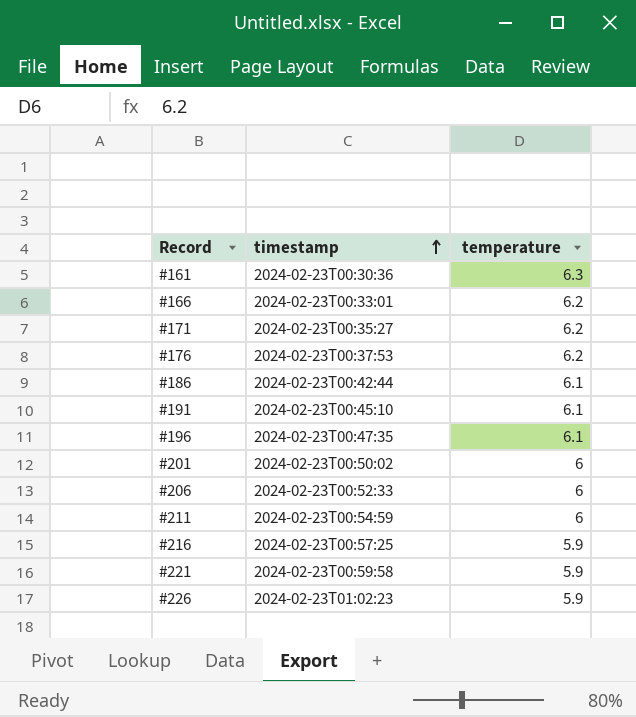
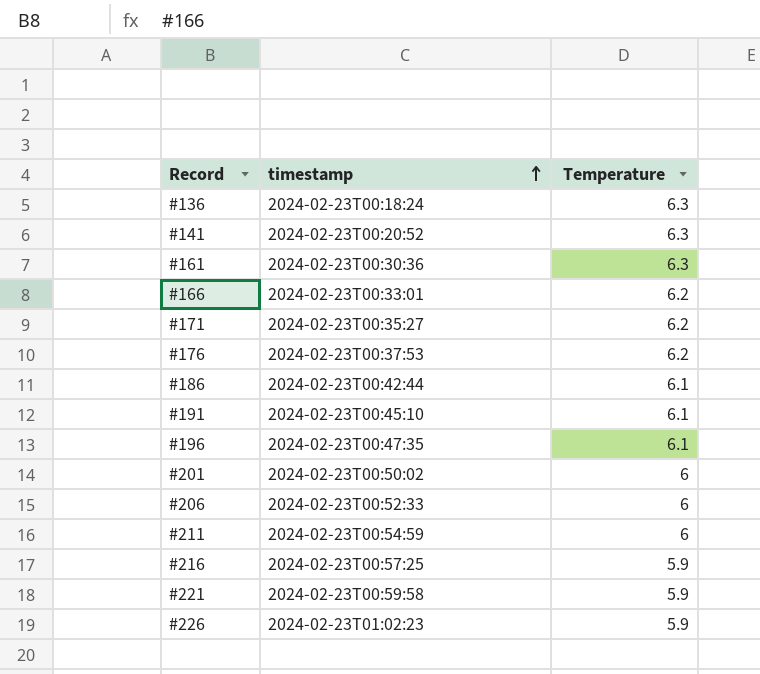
column name: temperature -> Temperature
row #136: none -> 2024-02-23T00:18:24 | 6.3
row #141: none -> 2024-02-23T00:20:52 | 6.3

